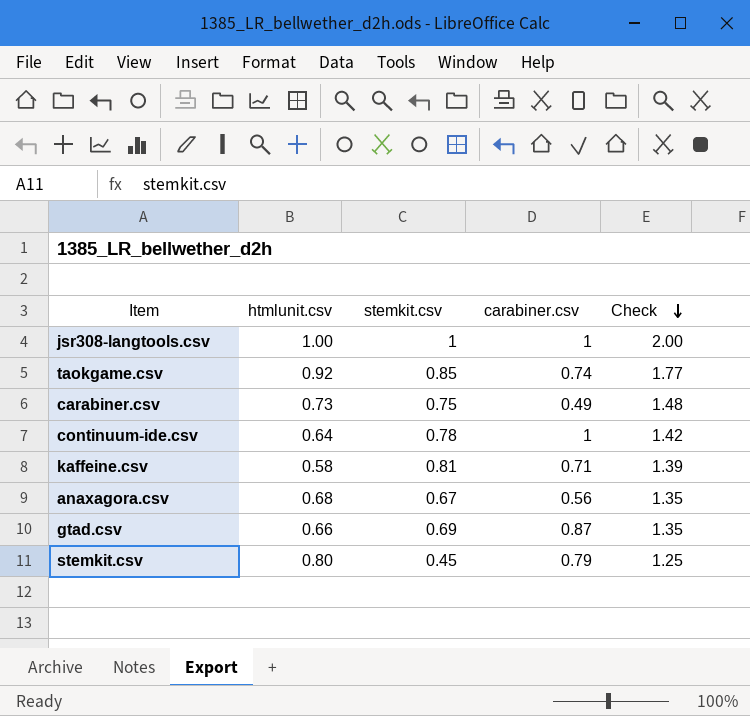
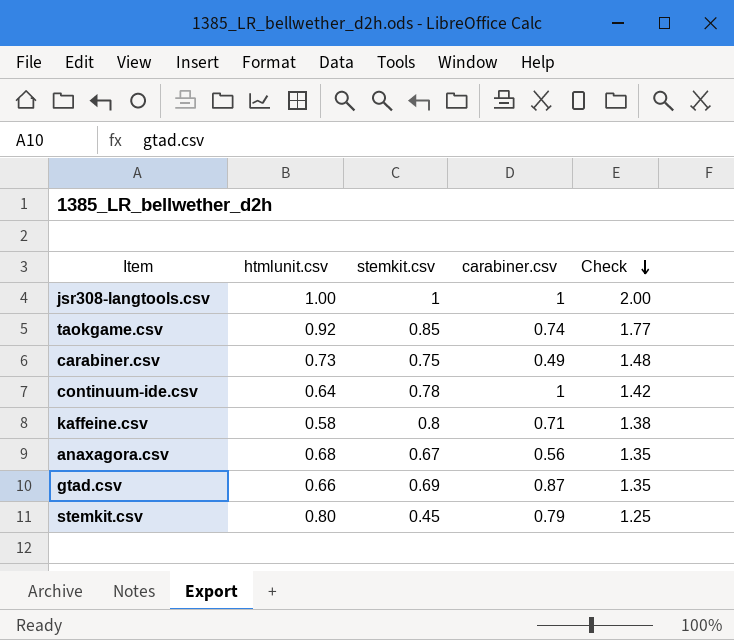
kaffeine.csv | stemkit.csv: 0.81 -> 0.8
kaffeine.csv | Check: 1.39 -> 1.38

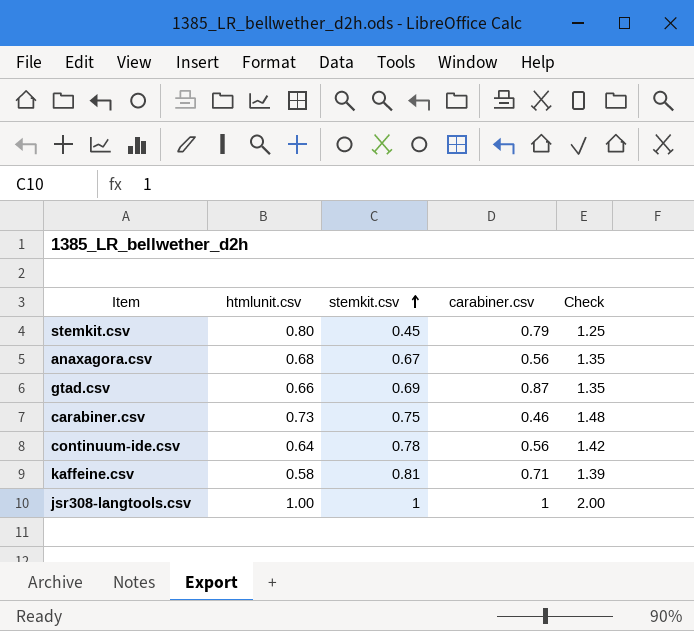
row order: Check descending -> stemkit.csv ascending
row taokgame.csv: 0.92 | 0.85 | 0.74 | 1.77 -> none
carabiner.csv | carabiner.csv: 0.49 -> 0.46
continuum-ide.csv | carabiner.csv: 1 -> 0.56
kaffeine.csv | stemkit.csv: 0.8 -> 0.81
kaffeine.csv | Check: 1.38 -> 1.39

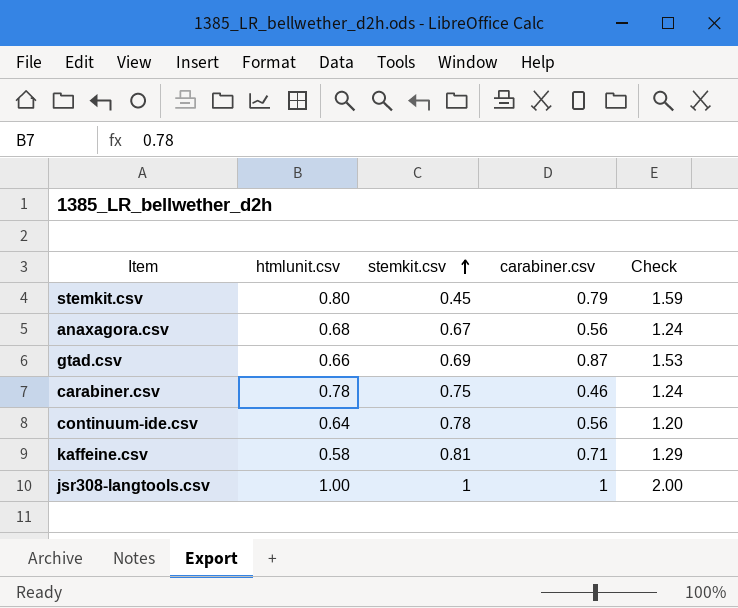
column Check | formula: [htmlunit.csv] + [stemkit.csv] -> [htmlunit.csv] + [carabiner.csv]
carabiner.csv | htmlunit.csv: 0.73 -> 0.78

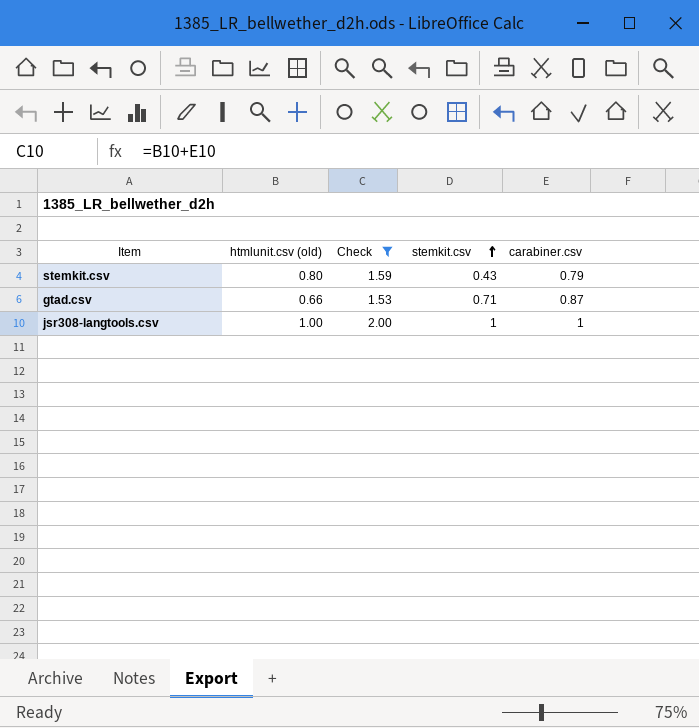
filter: none -> Check >= 1.53
column name: htmlunit.csv -> htmlunit.csv (old)
column Check | position: 5 -> 3
stemkit.csv | stemkit.csv: 0.45 -> 0.43
gtad.csv | stemkit.csv: 0.69 -> 0.71

